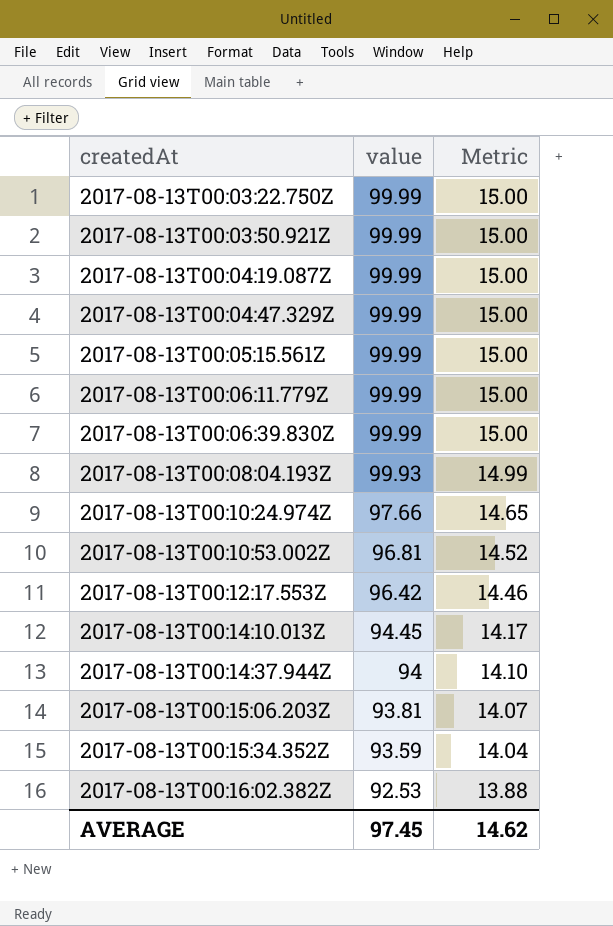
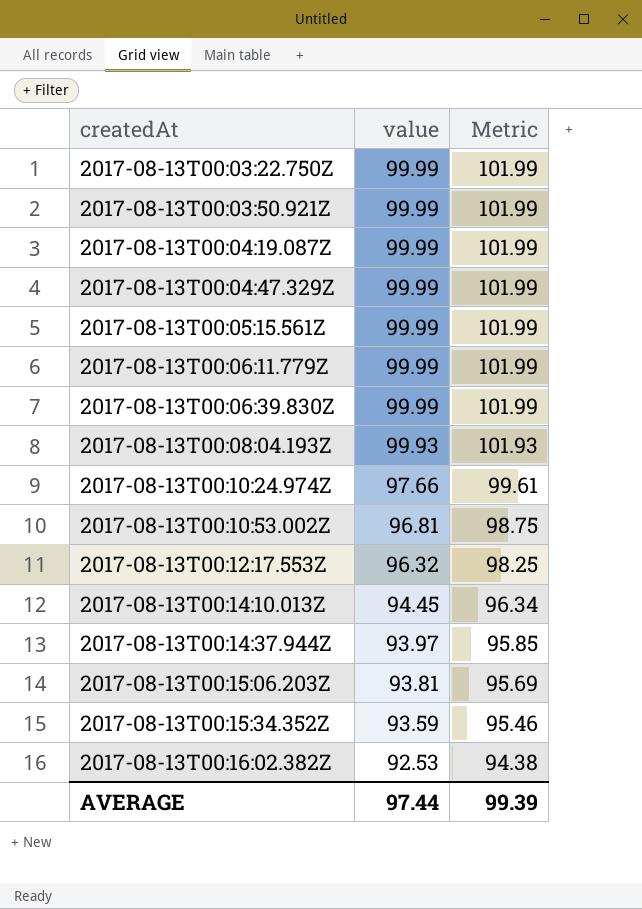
column Metric | formula: [value] * 0.15 -> [value] * 1.02
2017-08-13T00:12:17.553Z | value: 96.42 -> 96.32
2017-08-13T00:14:37.944Z | value: 94 -> 93.97
AVERAGE | value: 97.45 -> 97.44
AVERAGE | Metric: 14.62 -> 99.39

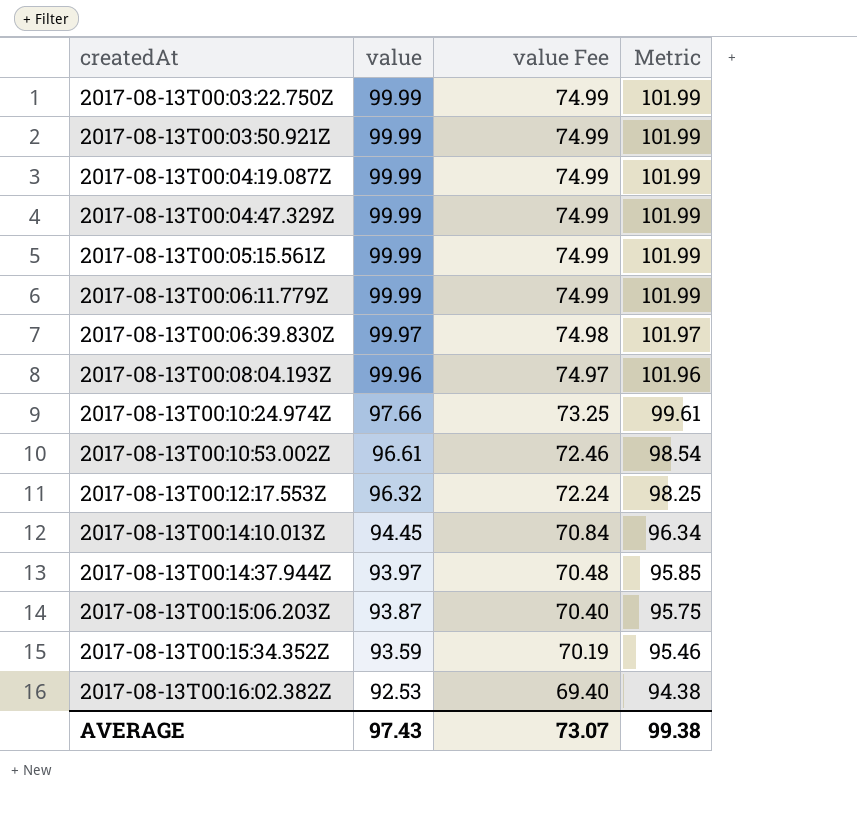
column value Fee | formula: none -> [value] * 0.75
2017-08-13T00:06:39.830Z | value: 99.99 -> 99.97
2017-08-13T00:06:39.830Z | Metric: 101.99 -> 101.97
2017-08-13T00:08:04.193Z | value: 99.93 -> 99.96
2017-08-13T00:08:04.193Z | Metric: 101.93 -> 101.96
2017-08-13T00:10:53.002Z | value: 96.81 -> 96.61
2017-08-13T00:10:53.002Z | Metric: 98.75 -> 98.54
2017-08-13T00:15:06.203Z | value: 93.81 -> 93.87
2017-08-13T00:15:06.203Z | Metric: 95.69 -> 95.75
AVERAGE | value: 97.44 -> 97.43
AVERAGE | Metric: 99.39 -> 99.38

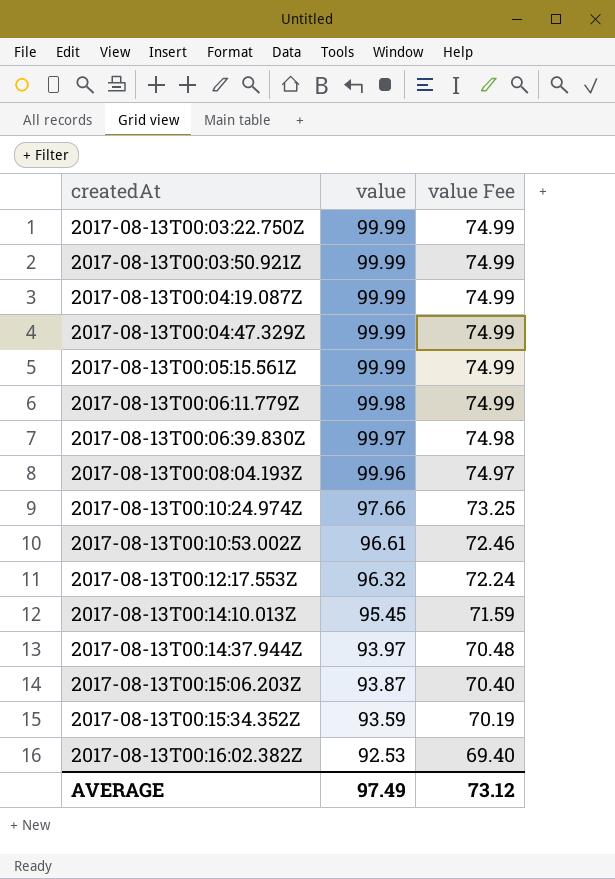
column Metric | formula: [value] * 1.02 -> none
2017-08-13T00:06:11.779Z | value: 99.99 -> 99.98
2017-08-13T00:14:10.013Z | value: 94.45 -> 95.45
2017-08-13T00:14:10.013Z | value Fee: 70.84 -> 71.59
AVERAGE | value: 97.43 -> 97.49
AVERAGE | value Fee: 73.07 -> 73.12

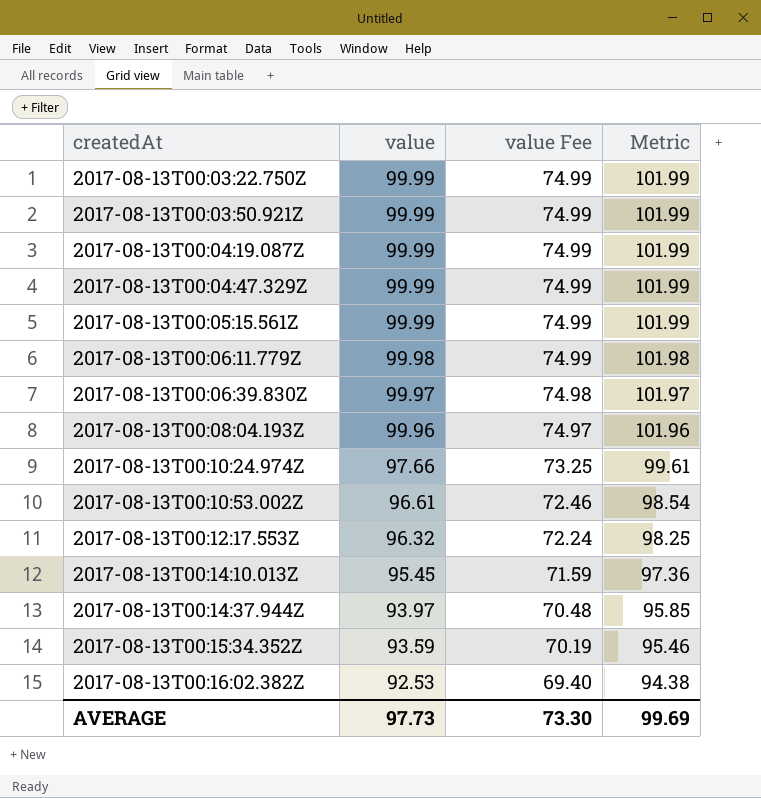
column Metric | formula: none -> [value] * 1.02
row 2017-08-13T00:15:06.203Z: 93.87 | 70.40 -> none
AVERAGE | value: 97.49 -> 97.73
AVERAGE | value Fee: 73.12 -> 73.30

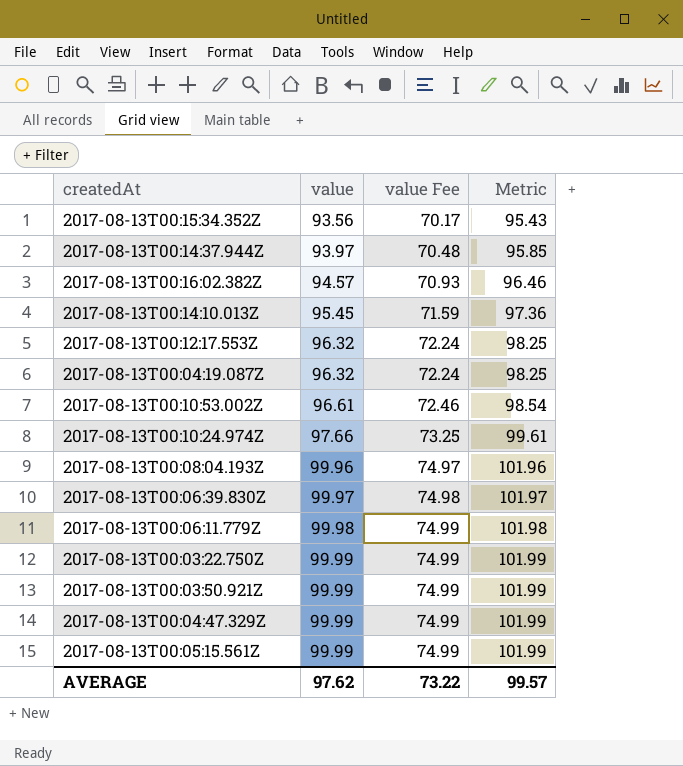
row order: createdAt ascending -> value ascending
2017-08-13T00:15:34.352Z | value: 93.59 -> 93.56
2017-08-13T00:15:34.352Z | value Fee: 70.19 -> 70.17
2017-08-13T00:15:34.352Z | Metric: 95.46 -> 95.43
2017-08-13T00:16:02.382Z | value: 92.53 -> 94.57
2017-08-13T00:16:02.382Z | value Fee: 69.40 -> 70.93
2017-08-13T00:16:02.382Z | Metric: 94.38 -> 96.46
2017-08-13T00:04:19.087Z | value: 99.99 -> 96.32
2017-08-13T00:04:19.087Z | value Fee: 74.99 -> 72.24
2017-08-13T00:04:19.087Z | Metric: 101.99 -> 98.25
AVERAGE | value: 97.73 -> 97.62
AVERAGE | value Fee: 73.30 -> 73.22
AVERAGE | Metric: 99.69 -> 99.57

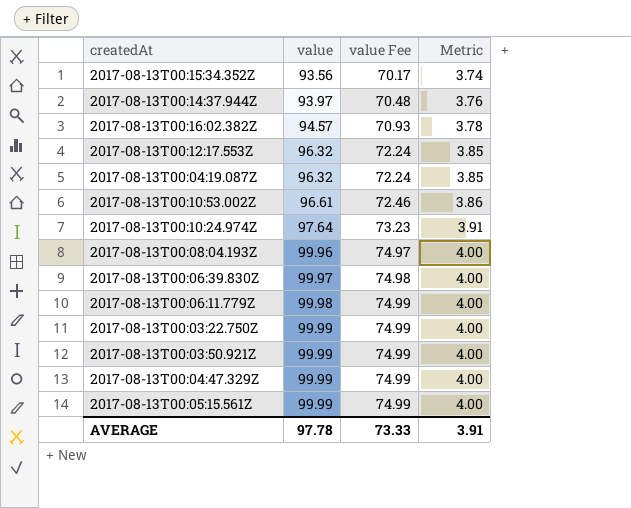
column Metric | formula: [value] * 1.02 -> [value] * 0.04
row 2017-08-13T00:14:10.013Z: 95.45 | 71.59 | 97.36 -> none
2017-08-13T00:10:24.974Z | value: 97.66 -> 97.64
2017-08-13T00:10:24.974Z | value Fee: 73.25 -> 73.23
AVERAGE | value: 97.62 -> 97.78
AVERAGE | value Fee: 73.22 -> 73.33
AVERAGE | Metric: 99.57 -> 3.91

